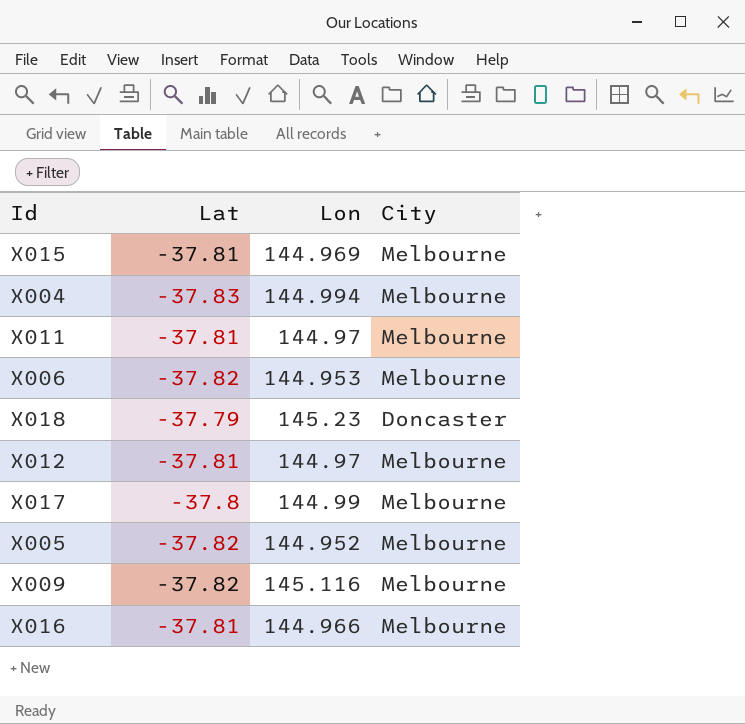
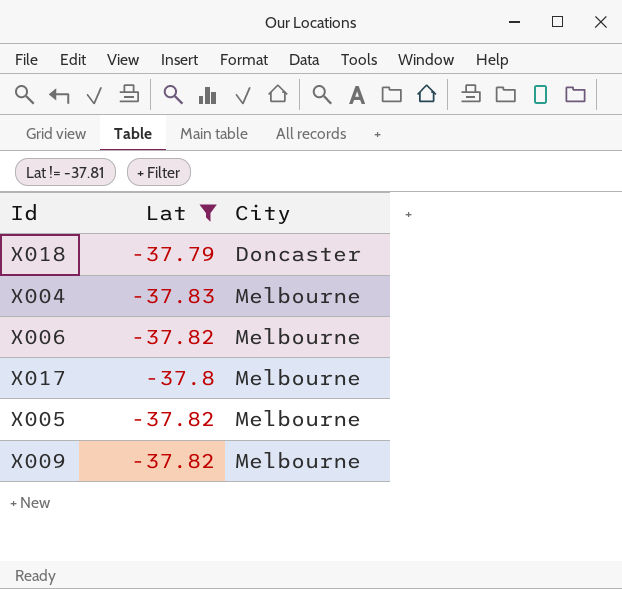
filter: none -> Lat != -37.81
row order: none -> City ascending
column Lon | position: 3 -> none

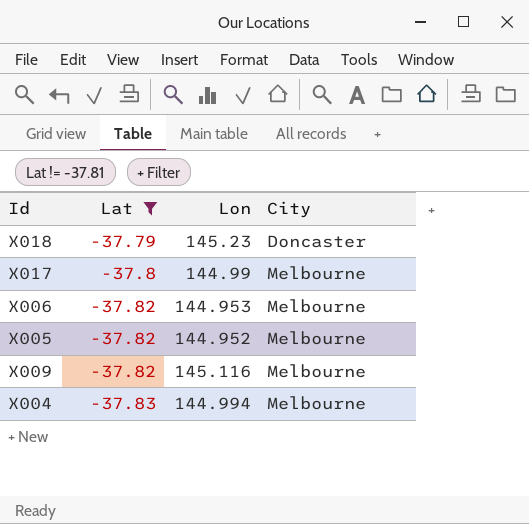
row order: City ascending -> Lat descending
column Lon | position: none -> 3

